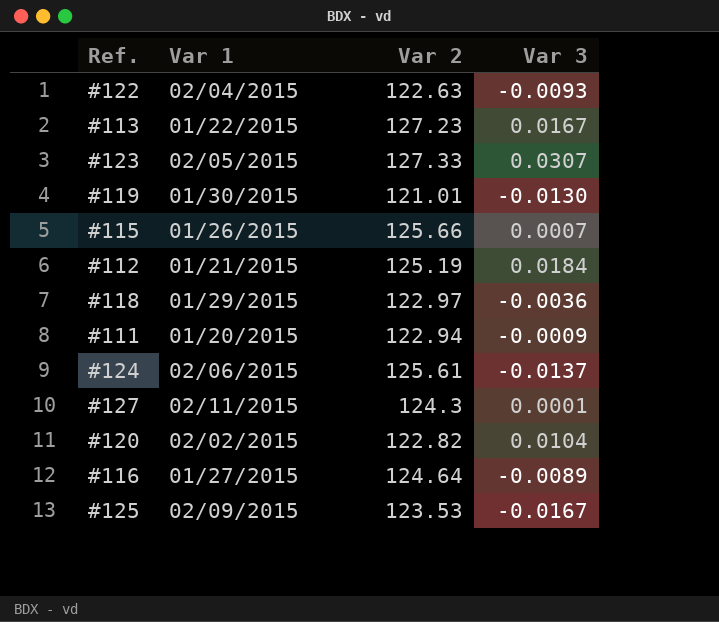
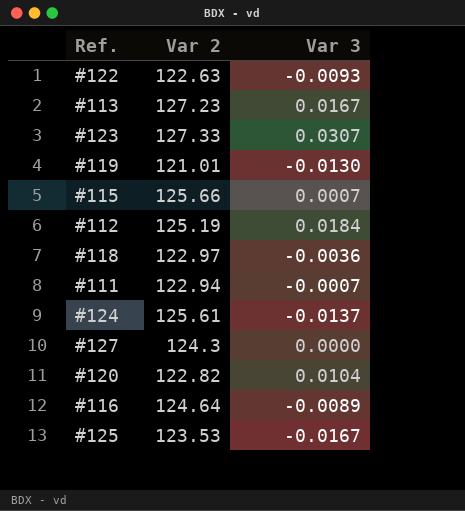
column Var 1 | position: 2 -> none
#111 | Var 3: -0.0009 -> -0.0007
#127 | Var 3: 0.0001 -> 0.0000

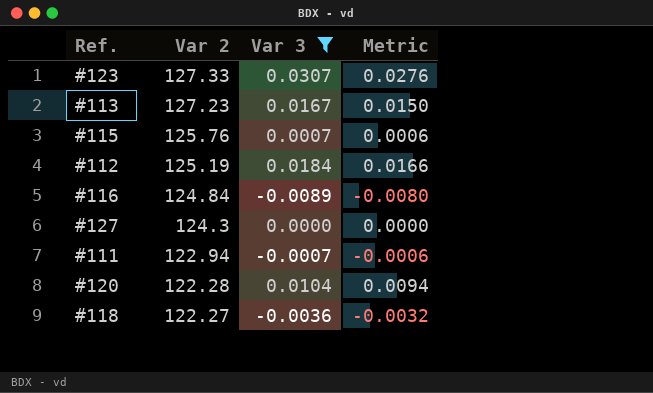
filter: none -> Var 3 >= -0.0089
row order: none -> Var 2 descending
column Metric | formula: none -> [Var 3] * 0.9
#115 | Var 2: 125.66 -> 125.76
#116 | Var 2: 124.64 -> 124.84
#120 | Var 2: 122.82 -> 122.28
#118 | Var 2: 122.97 -> 122.27

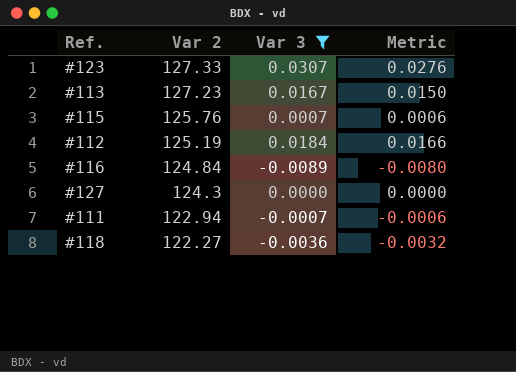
row #120: 122.28 | 0.0104 | 0.0094 -> none

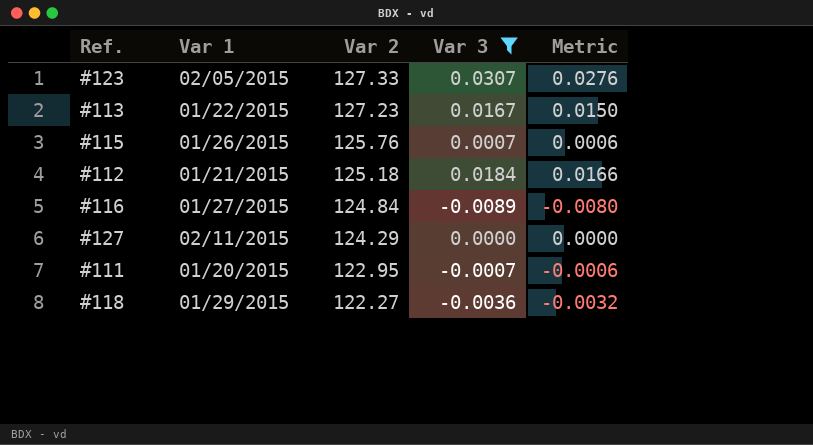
column Var 1 | position: none -> 2
#112 | Var 2: 125.19 -> 125.18
#127 | Var 2: 124.3 -> 124.29
#111 | Var 2: 122.94 -> 122.95

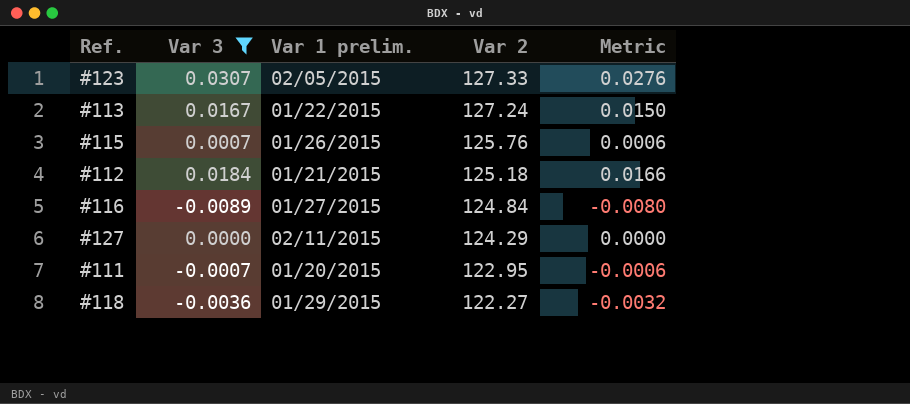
column Var 3 | position: 4 -> 2
column name: Var 1 -> Var 1 prelim.
#113 | Var 2: 127.23 -> 127.24

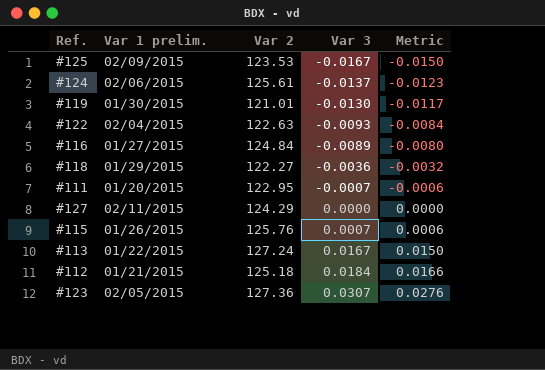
filter: Var 3 >= -0.0089 -> none
row order: Var 2 descending -> Var 3 ascending
column Var 3 | position: 2 -> 4
#123 | Var 2: 127.33 -> 127.36

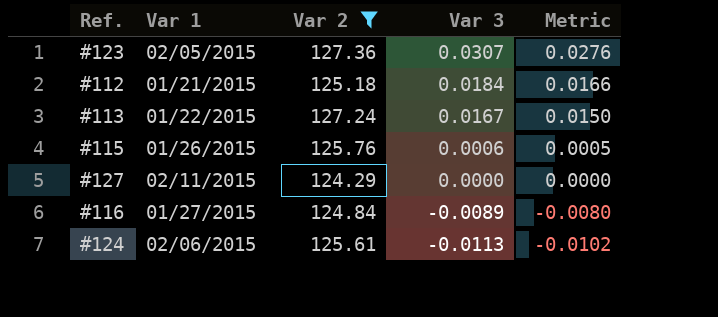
filter: none -> Var 2 >= 124.29
row order: Var 3 ascending -> Var 3 descending
column name: Var 1 prelim. -> Var 1
#115 | Var 3: 0.0007 -> 0.0006
#115 | Metric: 0.0006 -> 0.0005
#124 | Var 3: -0.0137 -> -0.0113
#124 | Metric: -0.0123 -> -0.0102

